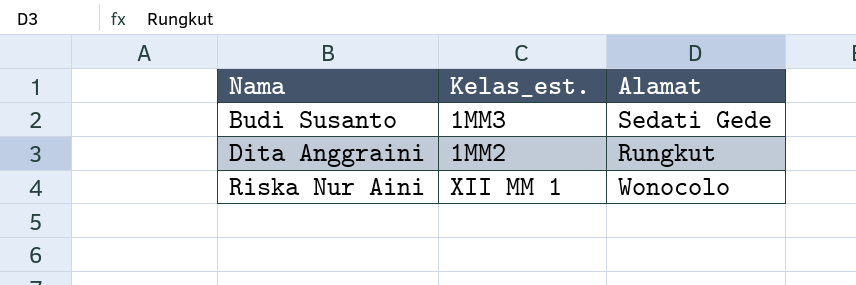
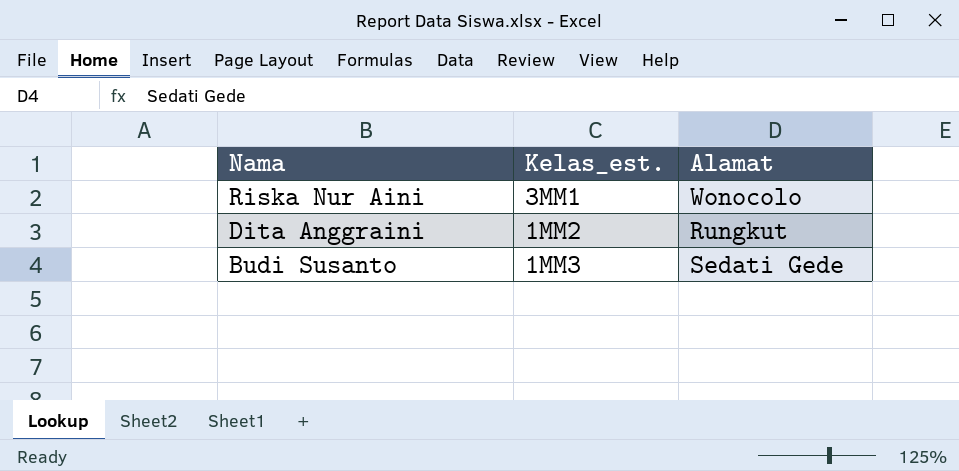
row order: Nama ascending -> Nama descending
Riska Nur Aini | Kelas_est.: XII MM 1 -> 3MM1

